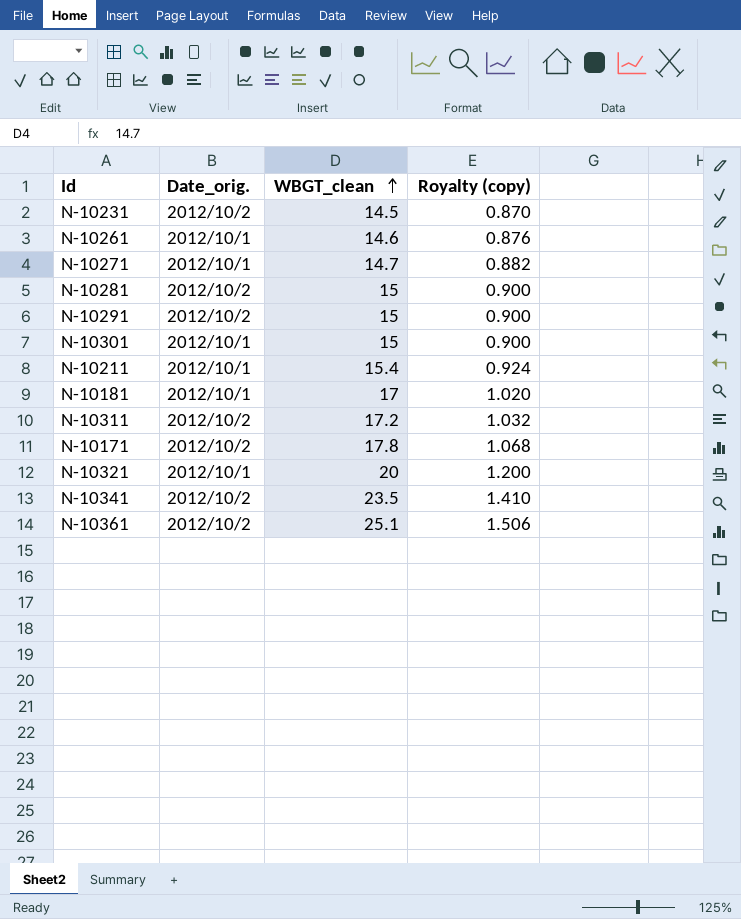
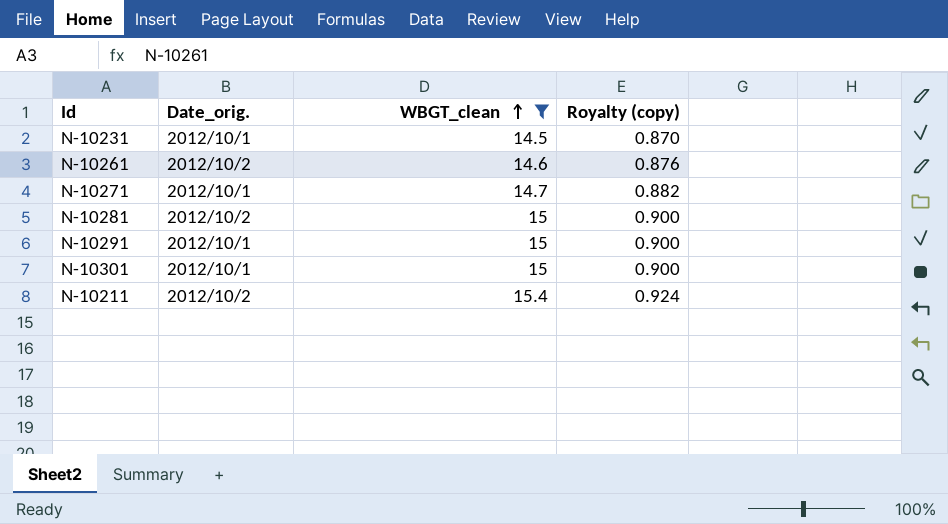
filter: none -> WBGT_clean <= 15.4
N-10231 | Date_orig.: 2012/10/2 -> 2012/10/1
N-10261 | Date_orig.: 2012/10/1 -> 2012/10/2
N-10291 | Date_orig.: 2012/10/2 -> 2012/10/1
N-10211 | Date_orig.: 2012/10/1 -> 2012/10/2

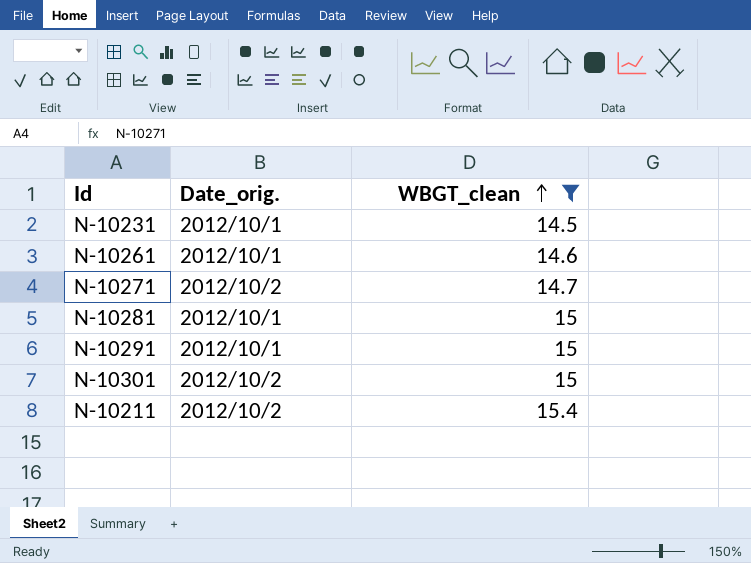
column Royalty (copy) | formula: [WBGT_clean] * 0.06 -> none
N-10261 | Date_orig.: 2012/10/2 -> 2012/10/1
N-10271 | Date_orig.: 2012/10/1 -> 2012/10/2
N-10281 | Date_orig.: 2012/10/2 -> 2012/10/1
N-10301 | Date_orig.: 2012/10/1 -> 2012/10/2

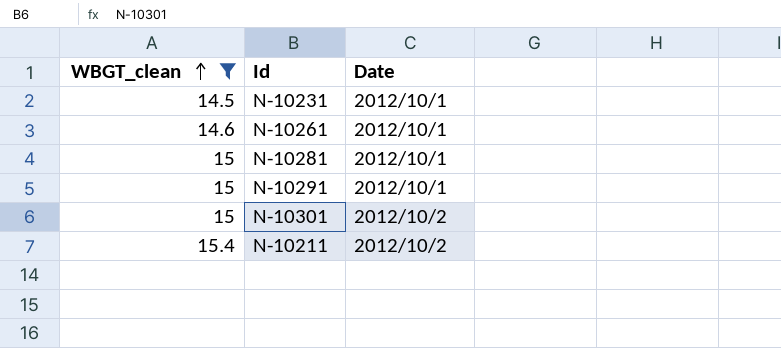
column WBGT_clean | position: 3 -> 1
column name: Date_orig. -> Date
row N-10271: 2012/10/2 | 14.7 -> none

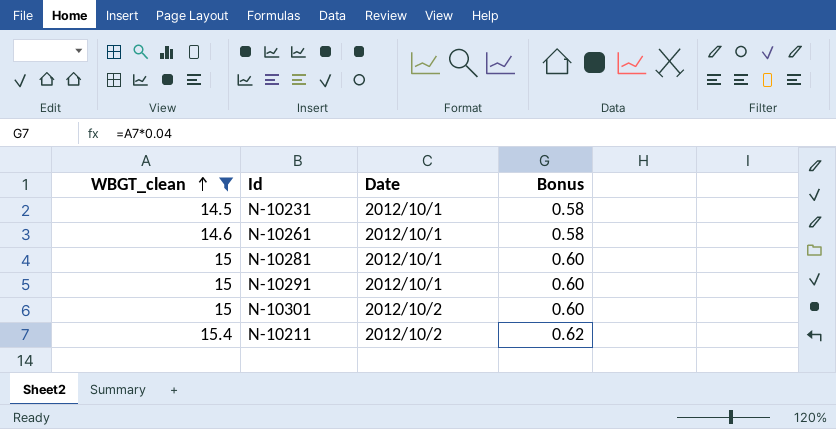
column Bonus | formula: none -> [WBGT_clean] * 0.04

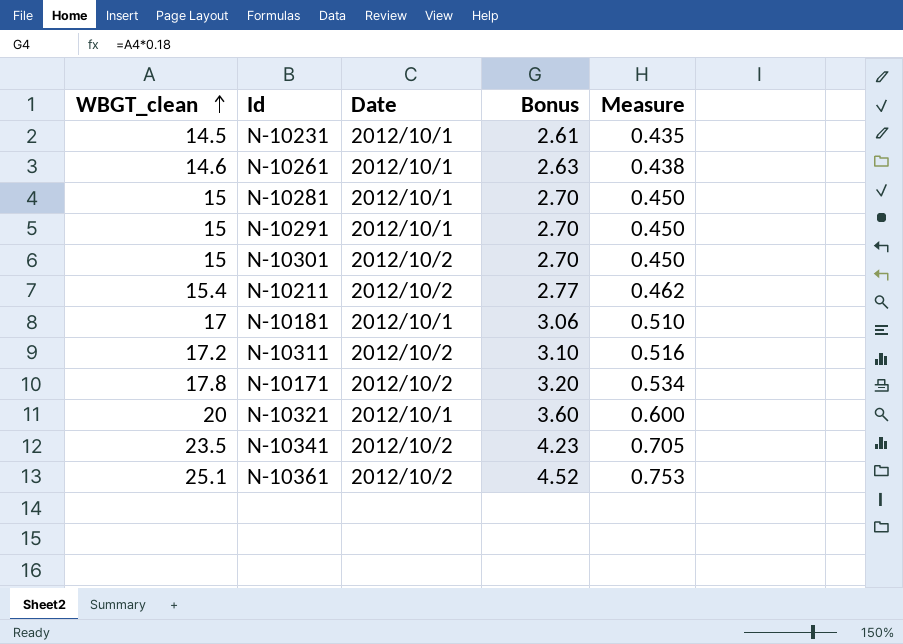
filter: WBGT_clean <= 15.4 -> none
column Bonus | formula: [WBGT_clean] * 0.04 -> [WBGT_clean] * 0.18
column Measure | formula: none -> [WBGT_clean] * 0.03

